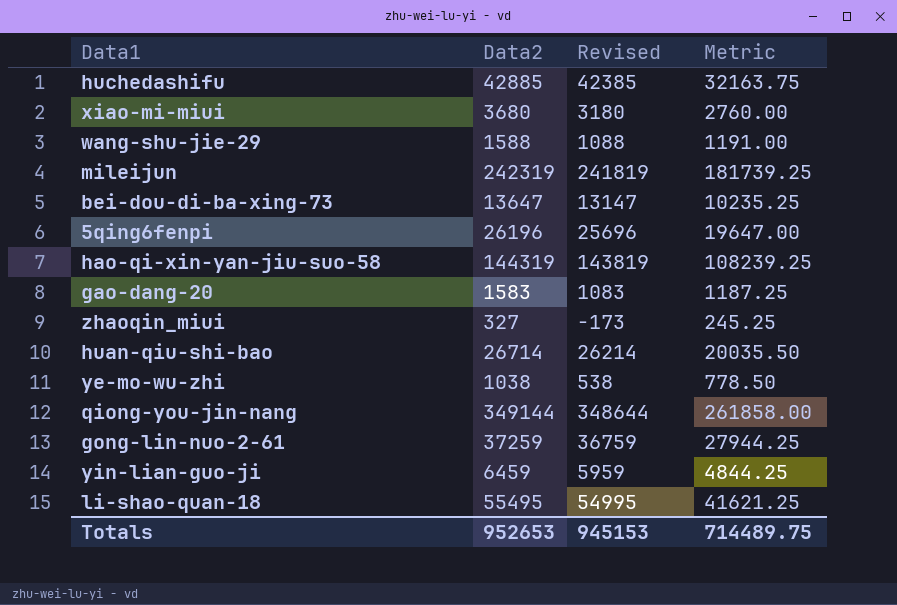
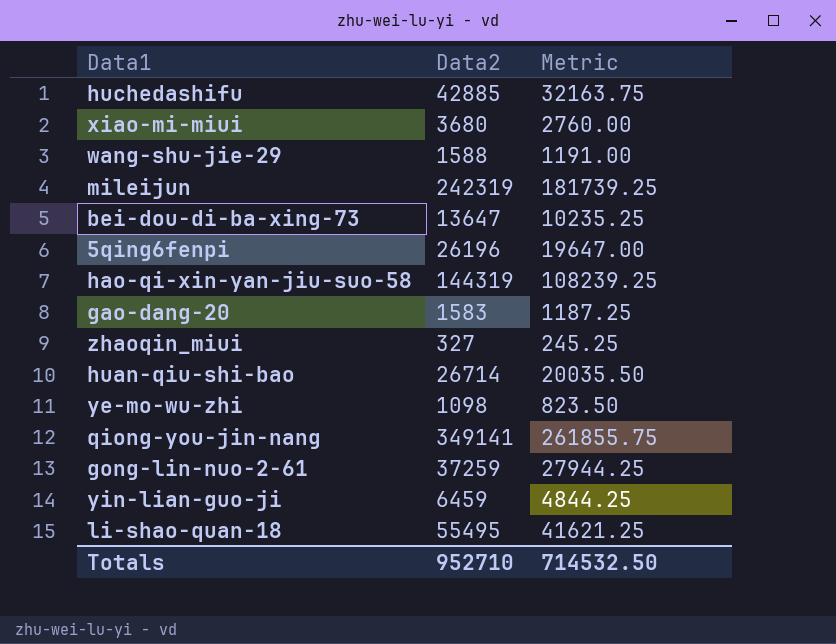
column Revised | formula: [Data2] - 500 -> none
ye-mo-wu-zhi | Data2: 1038 -> 1098
ye-mo-wu-zhi | Metric: 778.50 -> 823.50
qiong-you-jin-nang | Data2: 349144 -> 349141
qiong-you-jin-nang | Metric: 261858.00 -> 261855.75
Totals | Data2: 952653 -> 952710
Totals | Metric: 714489.75 -> 714532.50

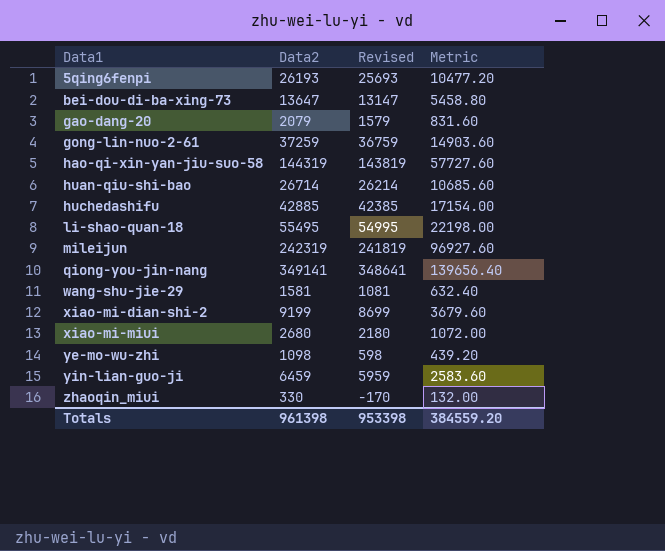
row order: none -> Data1 ascending
column Revised | formula: none -> [Data2] - 500
column Metric | formula: [Data2] * 0.75 -> [Data2] * 0.4
5qing6fenpi | Data2: 26196 -> 26193
gao-dang-20 | Data2: 1583 -> 2079
wang-shu-jie-29 | Data2: 1588 -> 1581
row xiao-mi-dian-shi-2: none -> 9199 | 8699 | 3679.60
xiao-mi-miui | Data2: 3680 -> 2680
zhaoqin_miui | Data2: 327 -> 330
Totals | Data2: 952710 -> 961398
Totals | Metric: 714532.50 -> 384559.20

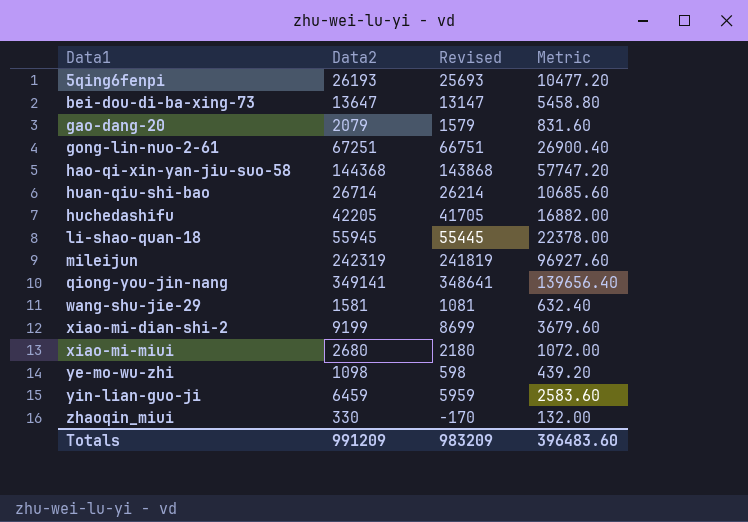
gong-lin-nuo-2-61 | Data2: 37259 -> 67251
gong-lin-nuo-2-61 | Revised: 36759 -> 66751
gong-lin-nuo-2-61 | Metric: 14903.60 -> 26900.40
hao-qi-xin-yan-jiu-suo-58 | Data2: 144319 -> 144368
hao-qi-xin-yan-jiu-suo-58 | Revised: 143819 -> 143868
hao-qi-xin-yan-jiu-suo-58 | Metric: 57727.60 -> 57747.20
huchedashifu | Data2: 42885 -> 42205
huchedashifu | Revised: 42385 -> 41705
huchedashifu | Metric: 17154.00 -> 16882.00
li-shao-quan-18 | Data2: 55495 -> 55945
li-shao-quan-18 | Revised: 54995 -> 55445
li-shao-quan-18 | Metric: 22198.00 -> 22378.00
Totals | Data2: 961398 -> 991209
Totals | Revised: 953398 -> 983209
Totals | Metric: 384559.20 -> 396483.60

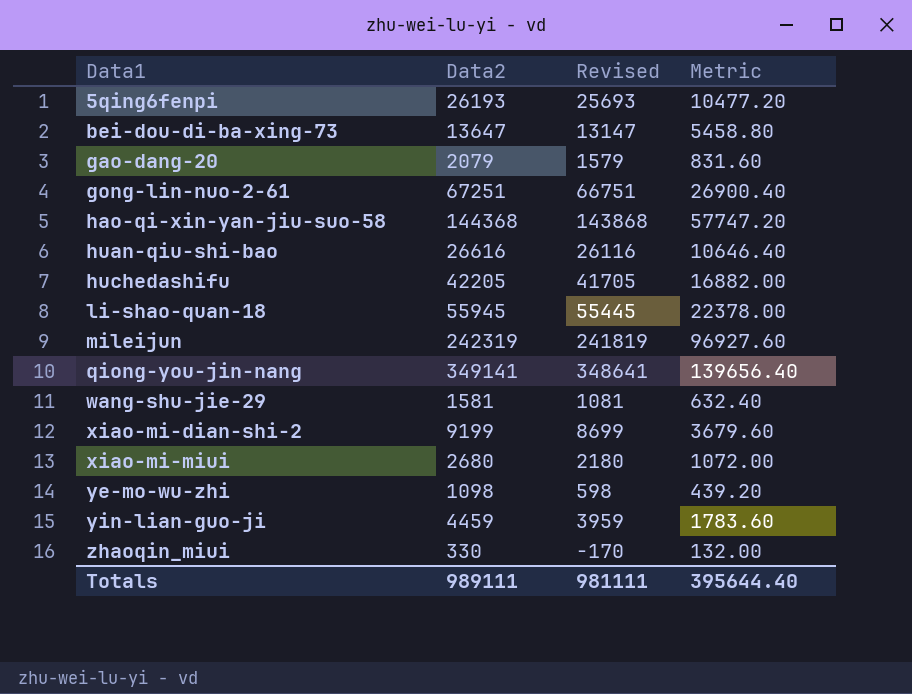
huan-qiu-shi-bao | Data2: 26714 -> 26616
huan-qiu-shi-bao | Revised: 26214 -> 26116
huan-qiu-shi-bao | Metric: 10685.60 -> 10646.40
yin-lian-guo-ji | Data2: 6459 -> 4459
yin-lian-guo-ji | Revised: 5959 -> 3959
yin-lian-guo-ji | Metric: 2583.60 -> 1783.60
Totals | Data2: 991209 -> 989111
Totals | Revised: 983209 -> 981111
Totals | Metric: 396483.60 -> 395644.40

